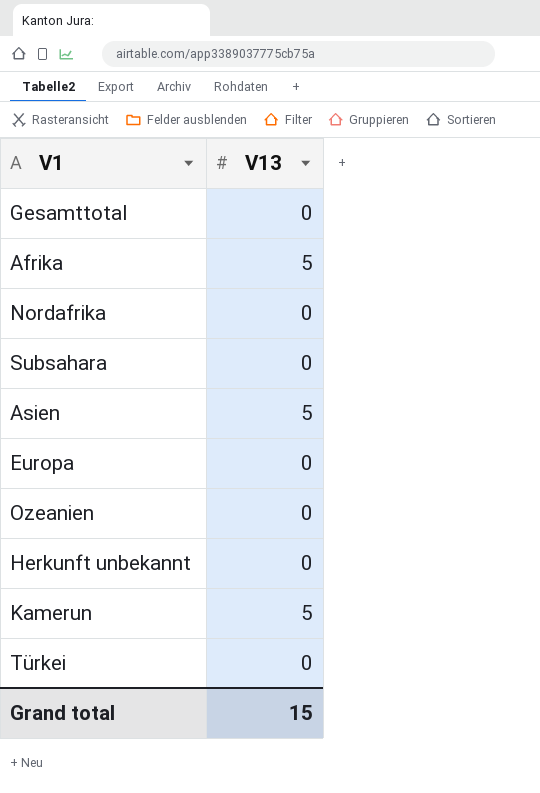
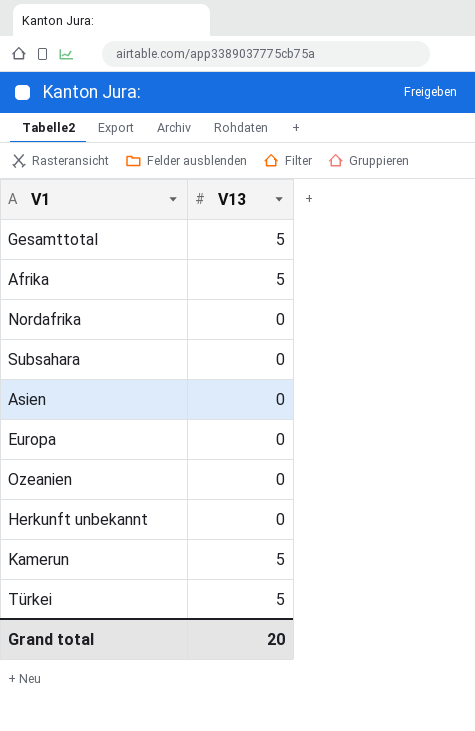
Gesamttotal | V13: 0 -> 5
Asien | V13: 5 -> 0
Türkei | V13: 0 -> 5
Grand total | V13: 15 -> 20

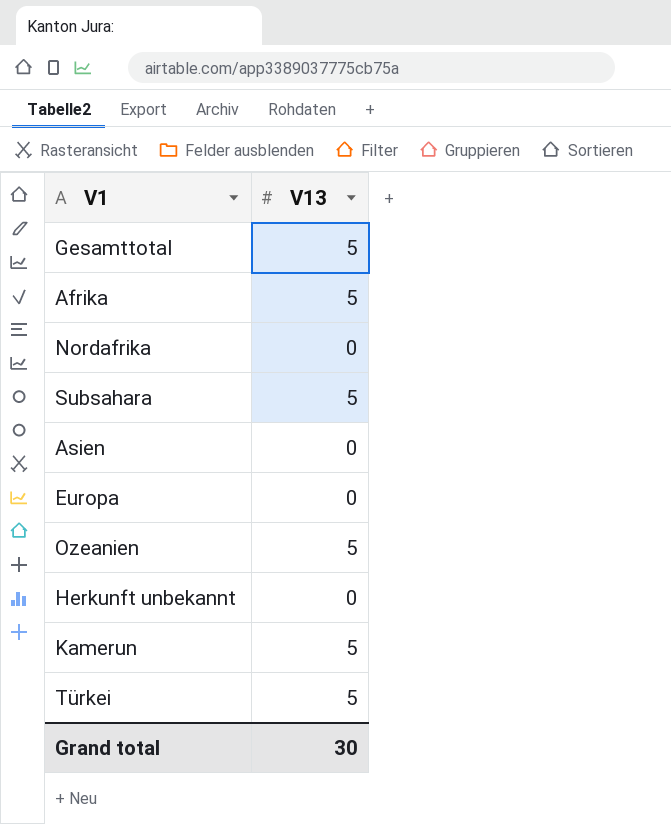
Subsahara | V13: 0 -> 5
Ozeanien | V13: 0 -> 5
Grand total | V13: 20 -> 30

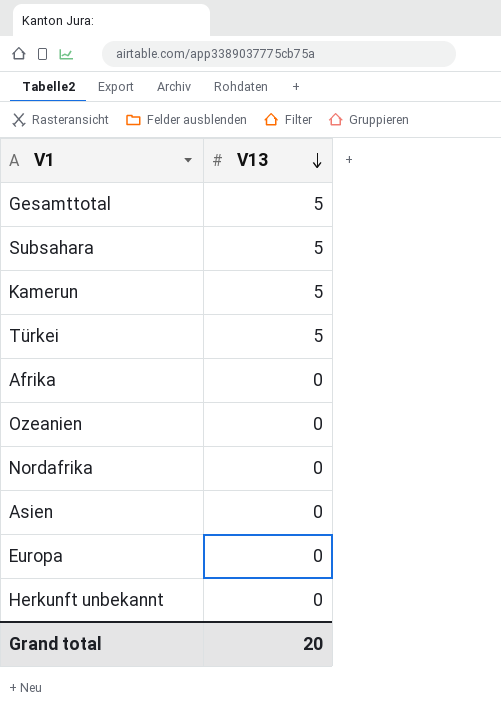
row order: none -> V13 descending
Afrika | V13: 5 -> 0
Ozeanien | V13: 5 -> 0
Grand total | V13: 30 -> 20

